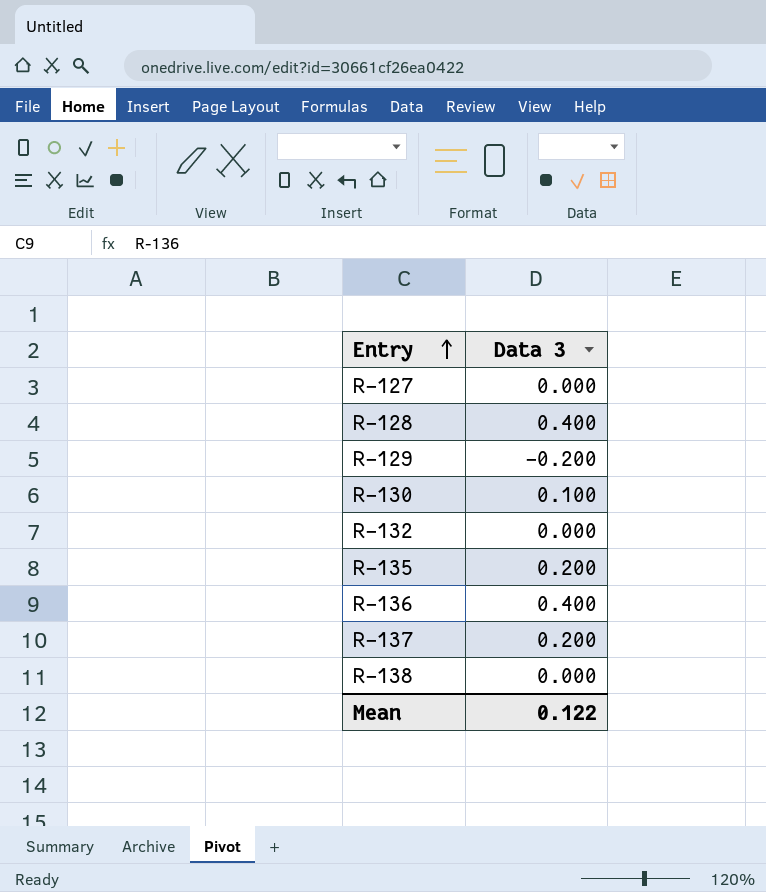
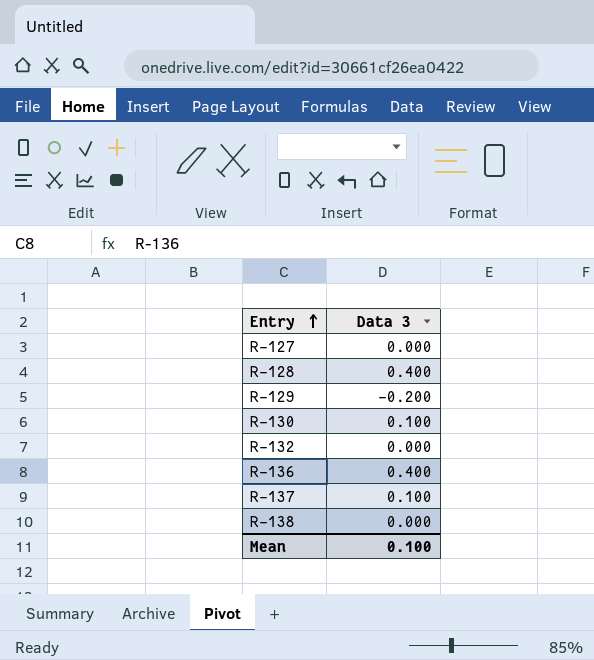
row R-135: 0.200 -> none
R-137 | Data 3: 0.200 -> 0.100
Mean | Data 3: 0.122 -> 0.100

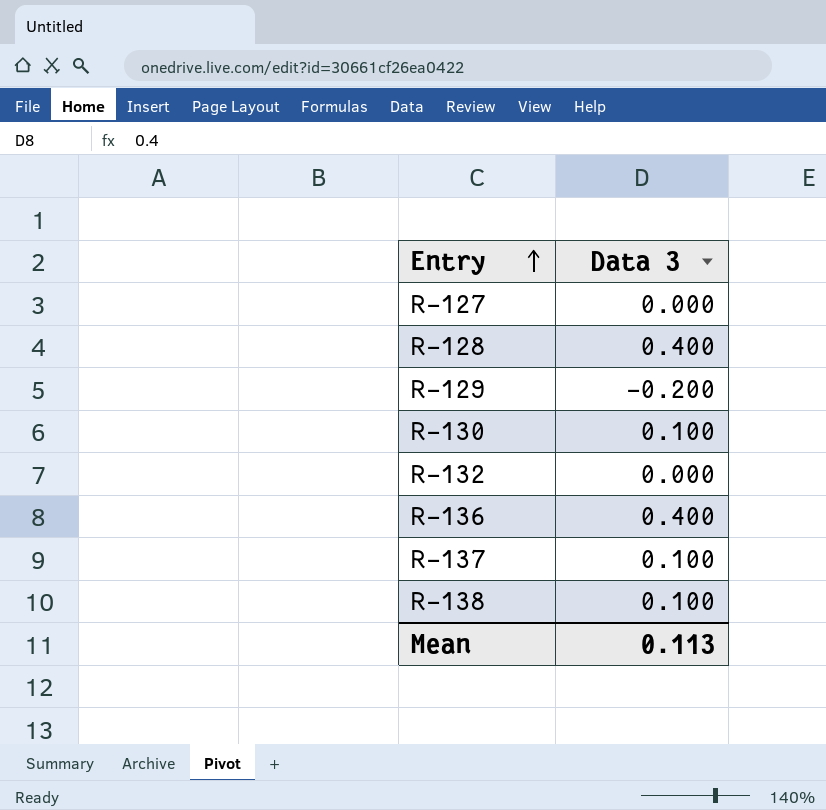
R-138 | Data 3: 0.000 -> 0.100
Mean | Data 3: 0.100 -> 0.113

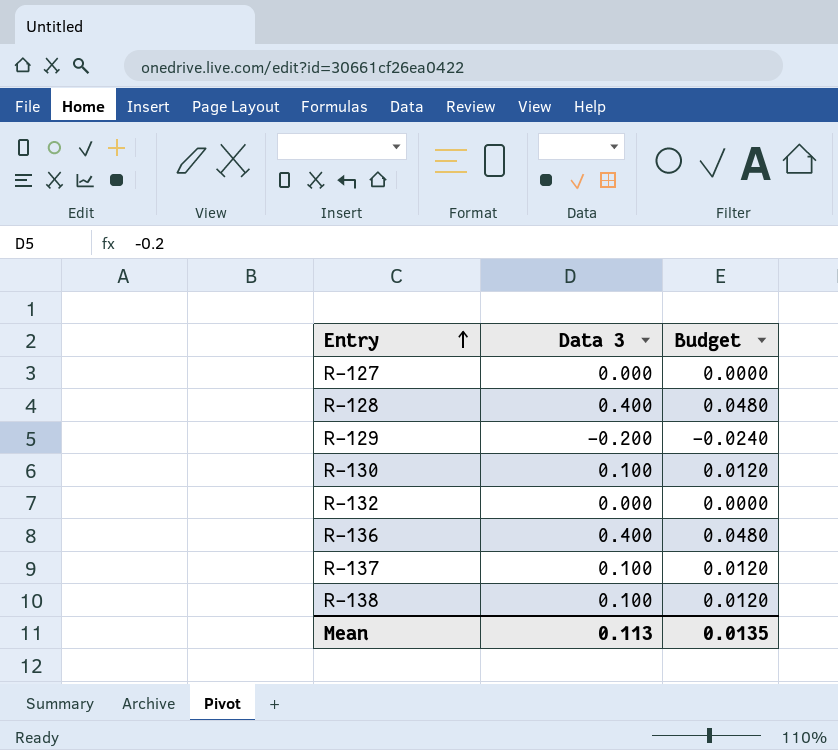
column Budget | formula: none -> [Data 3] * 0.12

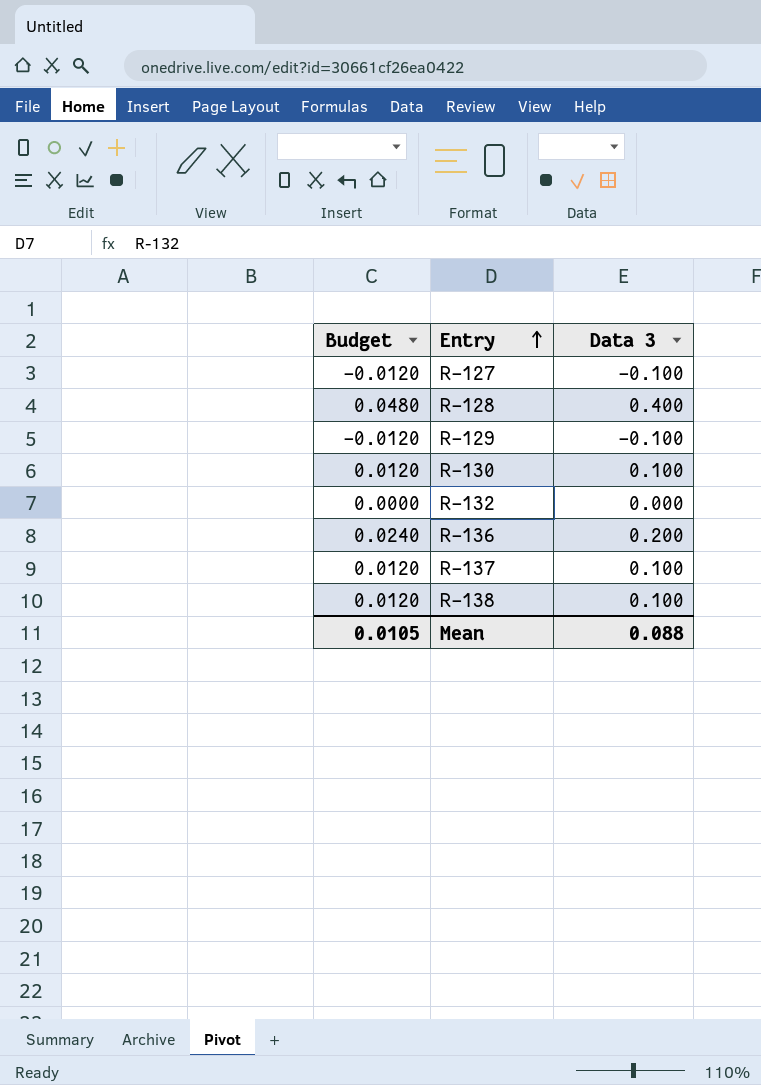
column Budget | position: 3 -> 1
R-127 | Budget: 0.0000 -> -0.0120
R-127 | Data 3: 0.000 -> -0.100
R-129 | Budget: -0.0240 -> -0.0120
R-129 | Data 3: -0.200 -> -0.100
R-136 | Budget: 0.0480 -> 0.0240
R-136 | Data 3: 0.400 -> 0.200
Mean | Budget: 0.0135 -> 0.0105
Mean | Data 3: 0.113 -> 0.088

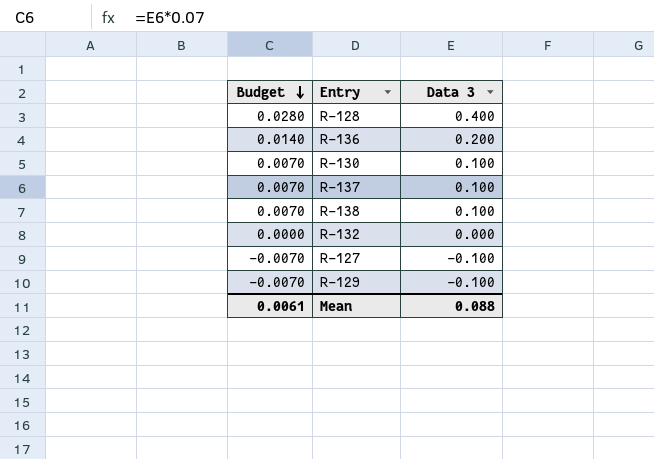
row order: Entry ascending -> Budget descending
column Budget | formula: [Data 3] * 0.12 -> [Data 3] * 0.07
Mean | Budget: 0.0105 -> 0.0061

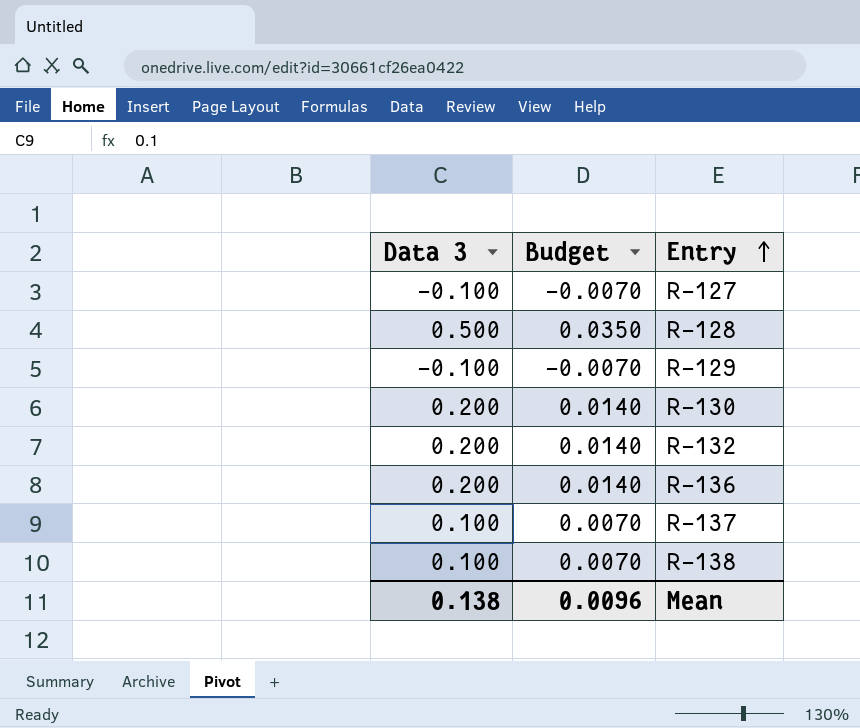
row order: Budget descending -> Entry ascending
column Data 3 | position: 3 -> 1
R-128 | Data 3: 0.400 -> 0.500
R-128 | Budget: 0.0280 -> 0.0350
R-130 | Data 3: 0.100 -> 0.200
R-130 | Budget: 0.0070 -> 0.0140
R-132 | Data 3: 0.000 -> 0.200
R-132 | Budget: 0.0000 -> 0.0140
Mean | Data 3: 0.088 -> 0.138
Mean | Budget: 0.0061 -> 0.0096

